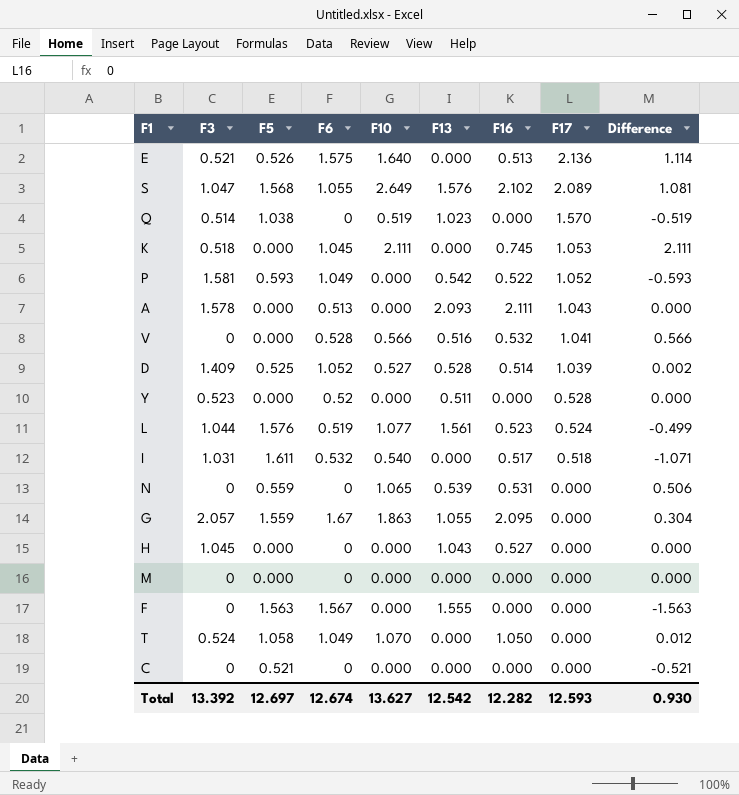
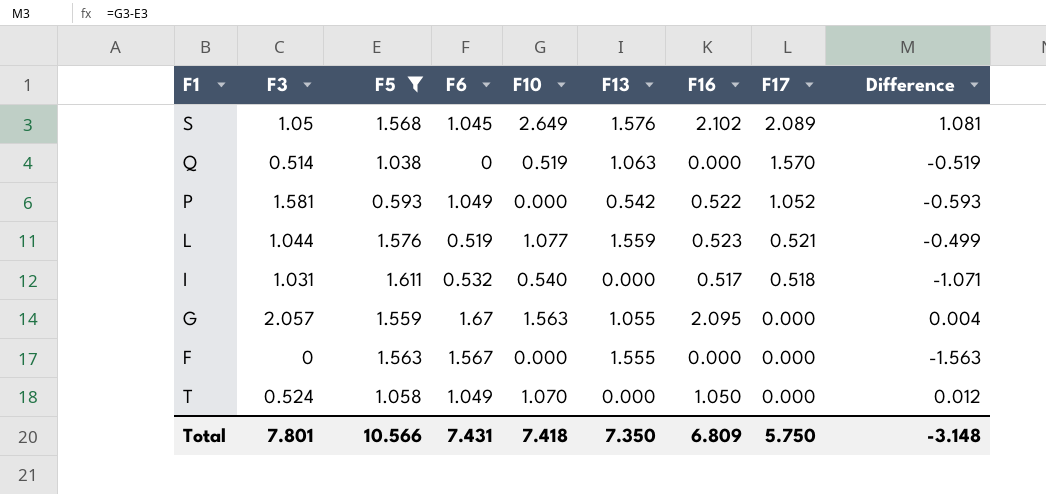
filter: none -> F5 >= 0.593
S | F3: 1.047 -> 1.05
S | F6: 1.055 -> 1.045
Q | F13: 1.023 -> 1.063
L | F13: 1.561 -> 1.559
L | F17: 0.524 -> 0.521
G | F10: 1.863 -> 1.563
G | Difference: 0.304 -> 0.004
Total | F3: 13.392 -> 7.801
Total | F5: 12.697 -> 10.566
Total | F6: 12.674 -> 7.431
Total | F10: 13.627 -> 7.418
Total | F13: 12.542 -> 7.350
Total | F16: 12.282 -> 6.809
Total | F17: 12.593 -> 5.750
Total | Difference: 0.930 -> -3.148

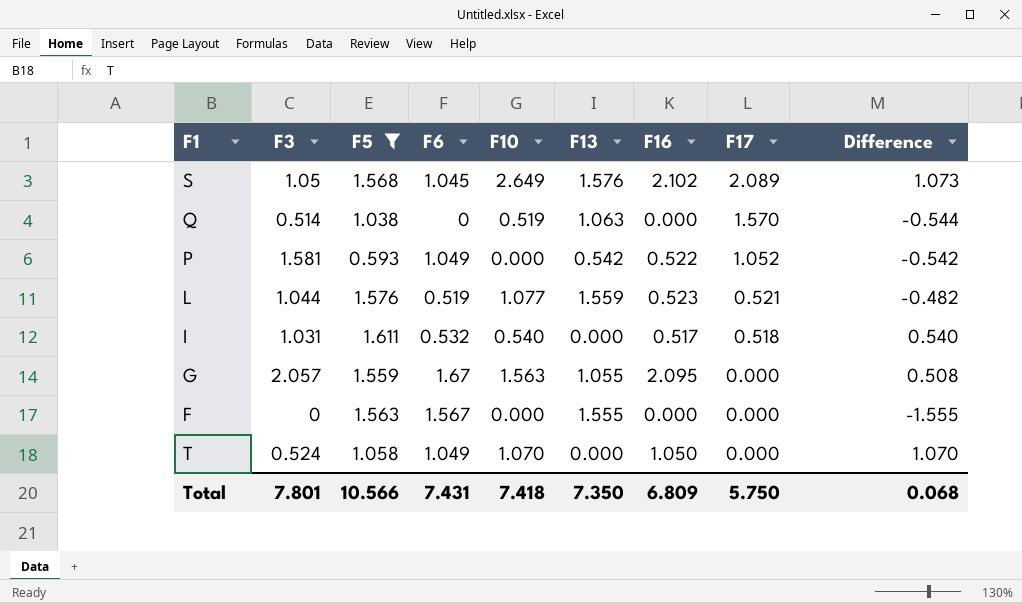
column Difference | formula: [F10] - [F5] -> [F10] - [F13]
Total | Difference: -3.148 -> 0.068

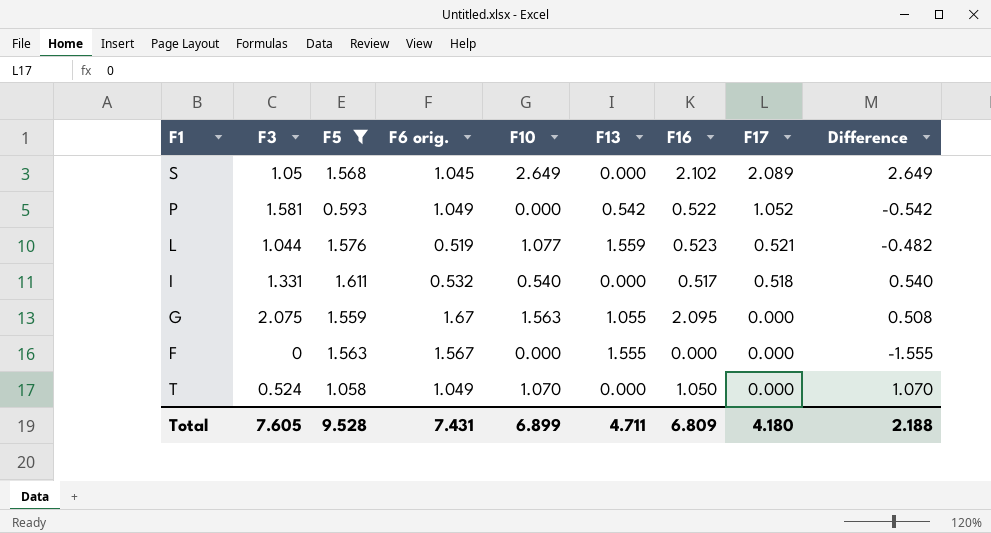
column name: F6 -> F6 orig.
row Q: 0.514 | 1.038 | 0 | 0.519 | 1.063 | 0.000 | 1.570 | -0.544 -> none
S | F13: 1.576 -> 0.000
S | Difference: 1.073 -> 2.649
I | F3: 1.031 -> 1.331
G | F3: 2.057 -> 2.075
Total | F3: 7.801 -> 7.605
Total | F5: 10.566 -> 9.528
Total | F10: 7.418 -> 6.899
Total | F13: 7.350 -> 4.711
Total | F17: 5.750 -> 4.180
Total | Difference: 0.068 -> 2.188

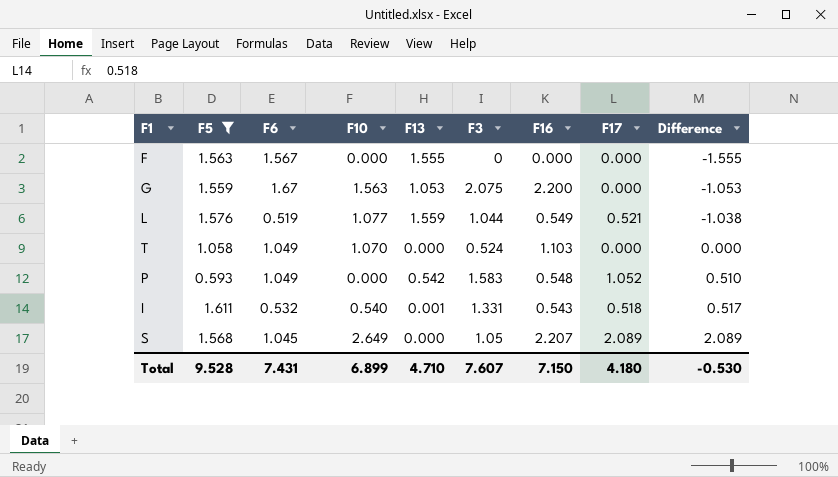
row order: F17 descending -> Difference ascending
column name: F6 orig. -> F6
column F3 | position: 2 -> 6
column Difference | formula: [F10] - [F13] -> [F17] - [F13]
G | F13: 1.055 -> 1.053
G | F16: 2.095 -> 2.200
L | F16: 0.523 -> 0.549
T | F16: 1.050 -> 1.103
P | F3: 1.581 -> 1.583
P | F16: 0.522 -> 0.548
I | F13: 0.000 -> 0.001
I | F16: 0.517 -> 0.543
S | F16: 2.102 -> 2.207
Total | F13: 4.711 -> 4.710
Total | F3: 7.605 -> 7.607
Total | F16: 6.809 -> 7.150
Total | Difference: 2.188 -> -0.530

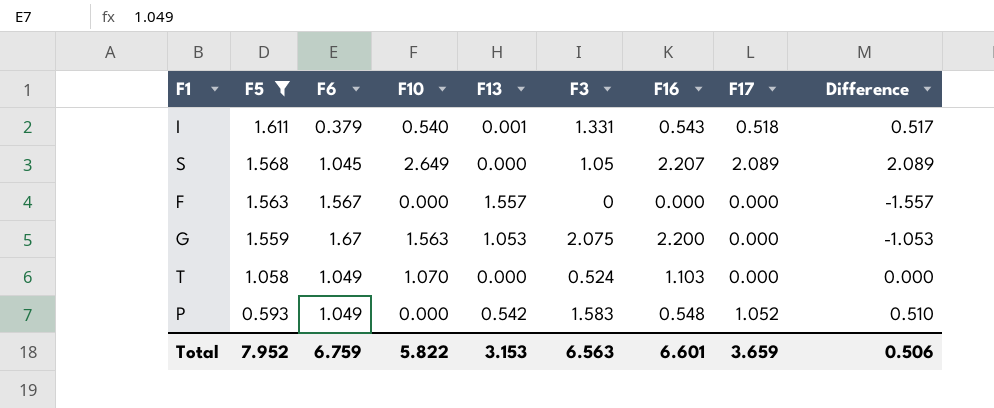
row order: Difference ascending -> F5 descending
row L: 1.576 | 0.519 | 1.077 | 1.559 | 1.044 | 0.549 | 0.521 | -1.038 -> none
I | F6: 0.532 -> 0.379
F | F13: 1.555 -> 1.557
F | Difference: -1.555 -> -1.557
Total | F5: 9.528 -> 7.952
Total | F6: 7.431 -> 6.759
Total | F10: 6.899 -> 5.822
Total | F13: 4.710 -> 3.153
Total | F3: 7.607 -> 6.563
Total | F16: 7.150 -> 6.601
Total | F17: 4.180 -> 3.659
Total | Difference: -0.530 -> 0.506

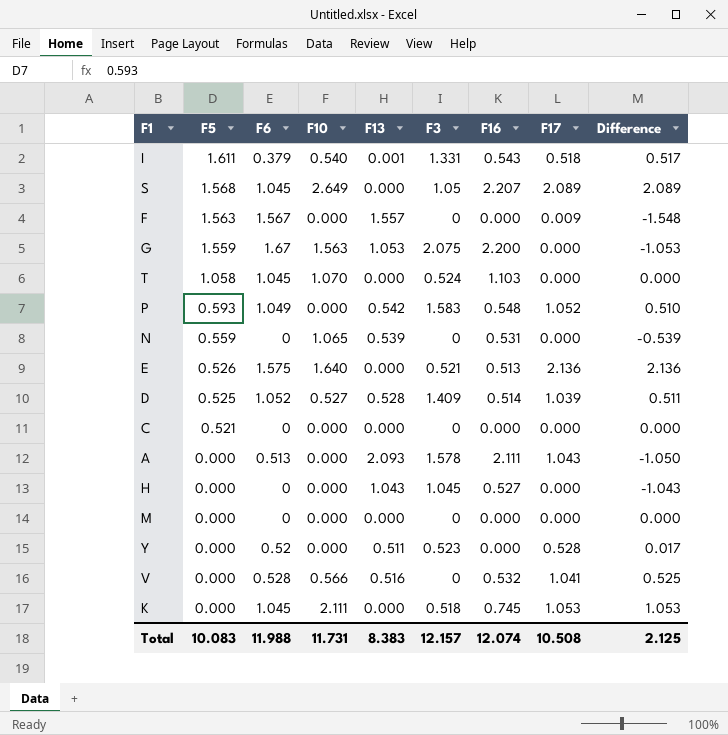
filter: F5 >= 0.593 -> none
F | F17: 0.000 -> 0.009
F | Difference: -1.557 -> -1.548
T | F6: 1.049 -> 1.045
Total | F5: 7.952 -> 10.083
Total | F6: 6.759 -> 11.988
Total | F10: 5.822 -> 11.731
Total | F13: 3.153 -> 8.383
Total | F3: 6.563 -> 12.157
Total | F16: 6.601 -> 12.074
Total | F17: 3.659 -> 10.508
Total | Difference: 0.506 -> 2.125

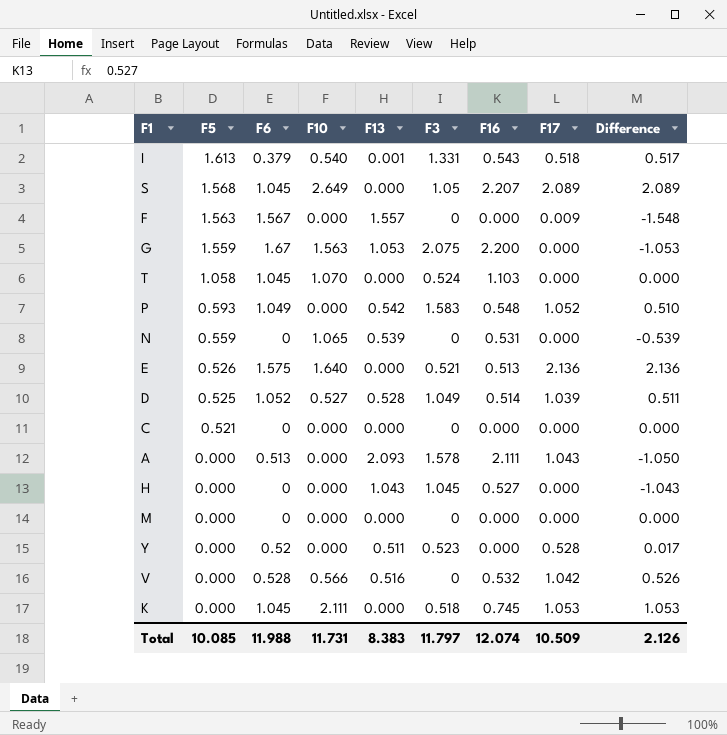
I | F5: 1.611 -> 1.613
D | F3: 1.409 -> 1.049
V | F17: 1.041 -> 1.042
V | Difference: 0.525 -> 0.526
Total | F5: 10.083 -> 10.085
Total | F3: 12.157 -> 11.797
Total | F17: 10.508 -> 10.509
Total | Difference: 2.125 -> 2.126

